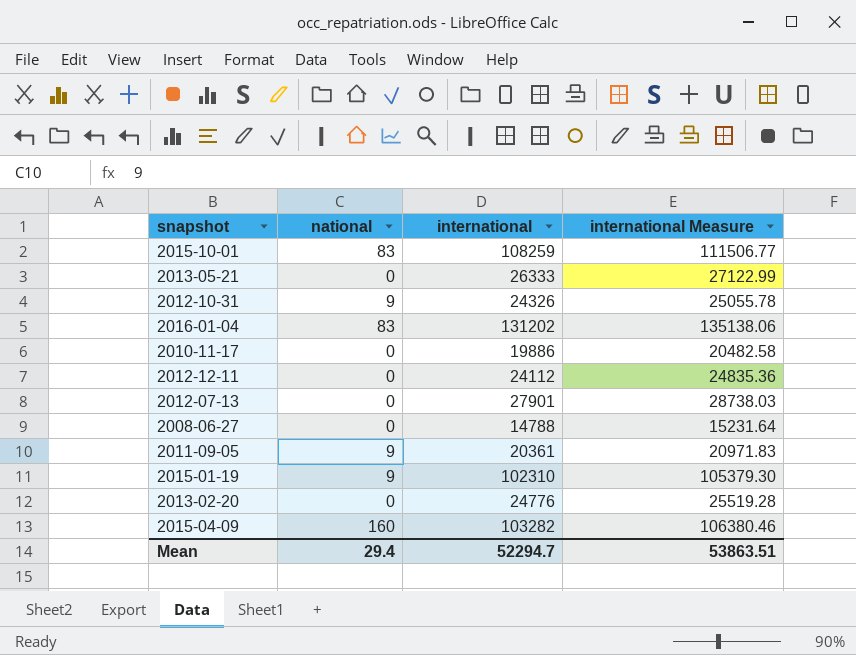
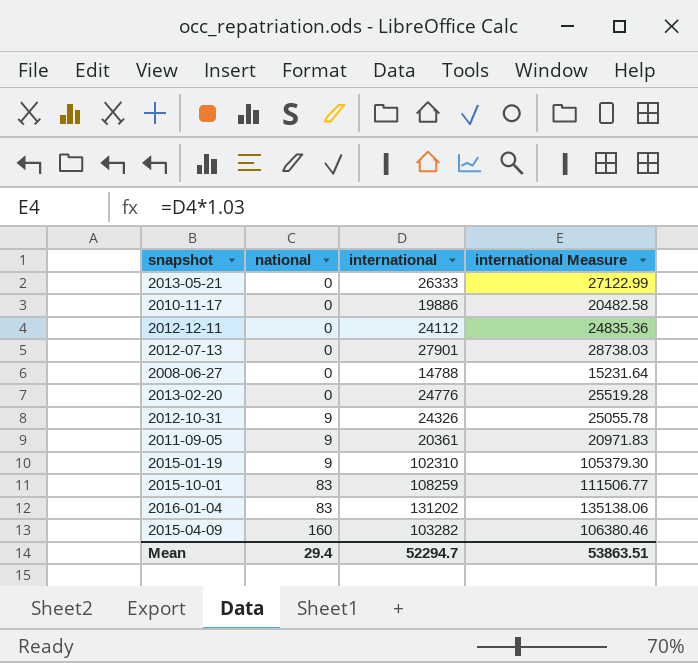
row order: none -> national ascending

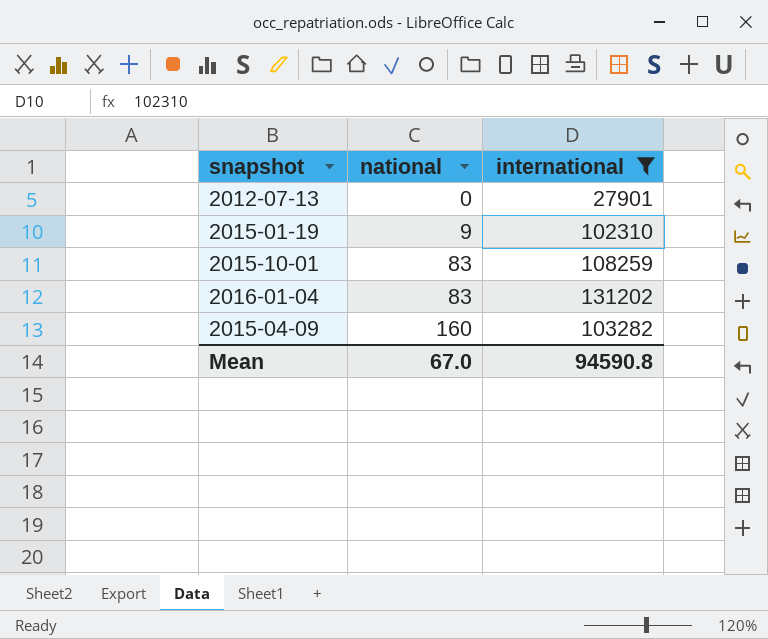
filter: none -> international >= 27901
column international Measure | formula: [international] * 1.03 -> none
Mean | national: 29.4 -> 67.0
Mean | international: 52294.7 -> 94590.8

